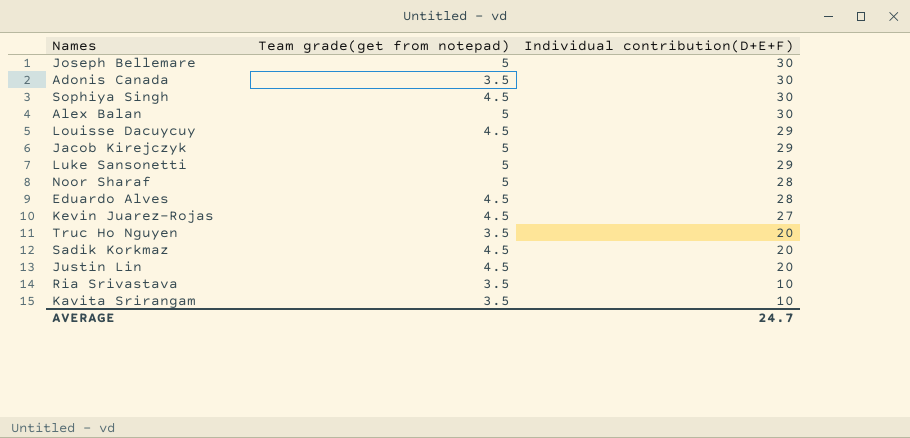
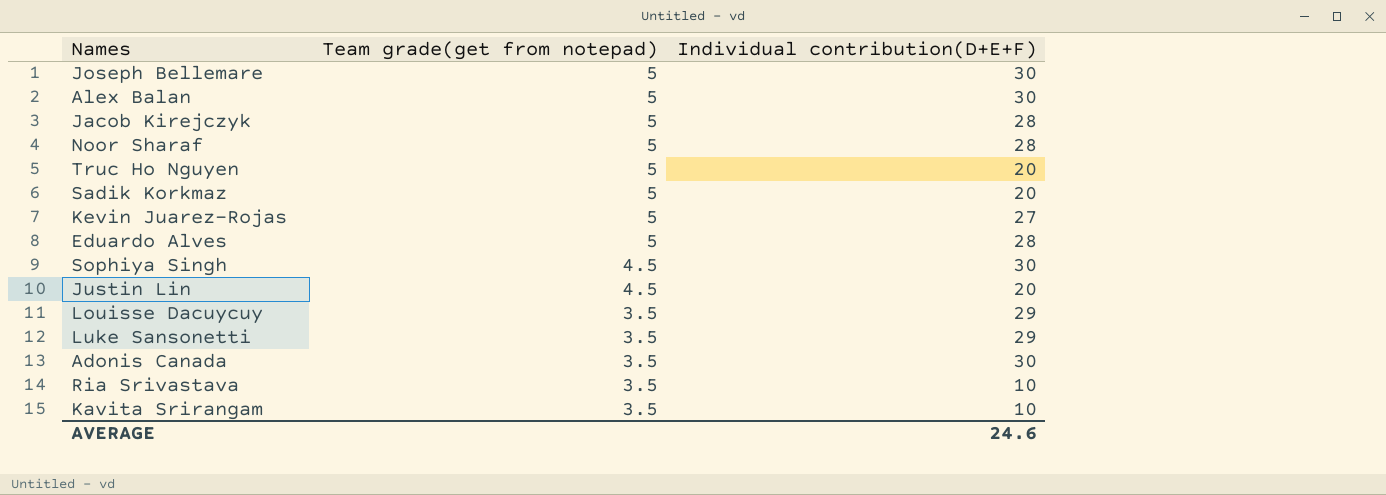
row order: Individual contribution(D+E+F) descending -> Team grade(get from notepad) descending
Jacob Kirejczyk | Individual contribution(D+E+F): 29 -> 28
Truc Ho Nguyen | Team grade(get from notepad): 3.5 -> 5
Sadik Korkmaz | Team grade(get from notepad): 4.5 -> 5
Kevin Juarez-Rojas | Team grade(get from notepad): 4.5 -> 5
Eduardo Alves | Team grade(get from notepad): 4.5 -> 5
Louisse Dacuycuy | Team grade(get from notepad): 4.5 -> 3.5
Luke Sansonetti | Team grade(get from notepad): 5 -> 3.5
AVERAGE | Individual contribution(D+E+F): 24.7 -> 24.6

